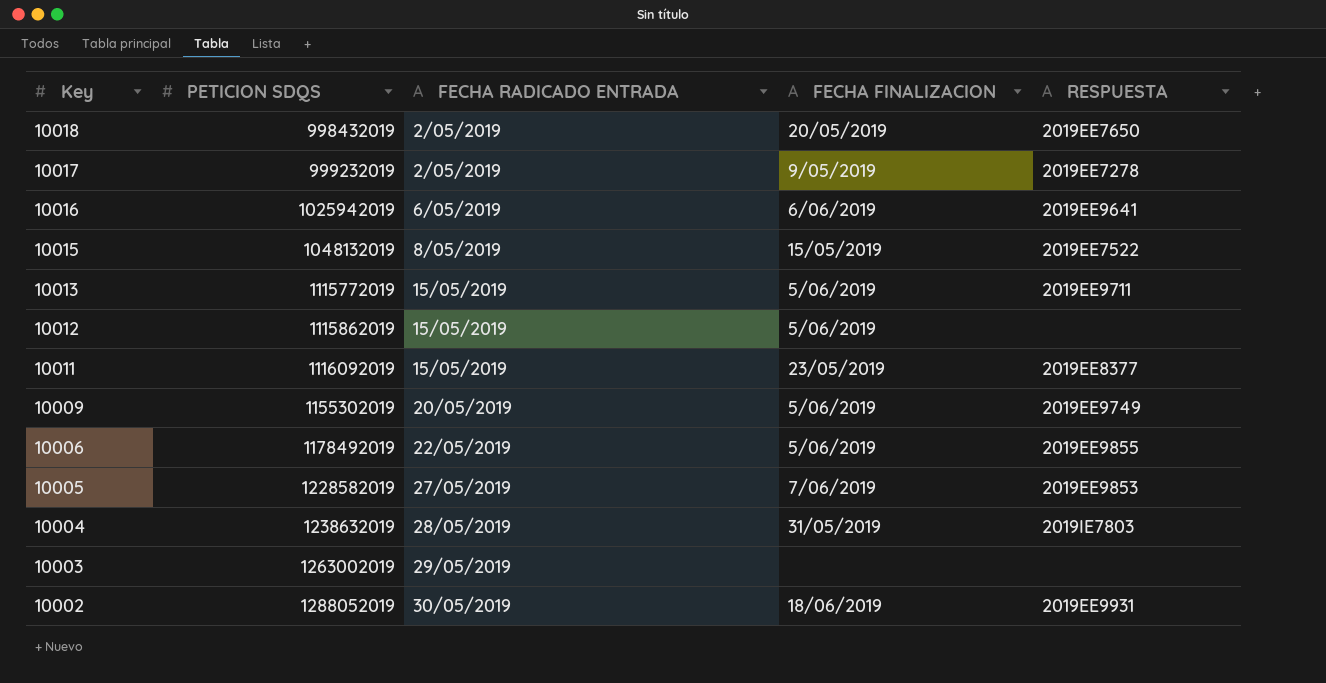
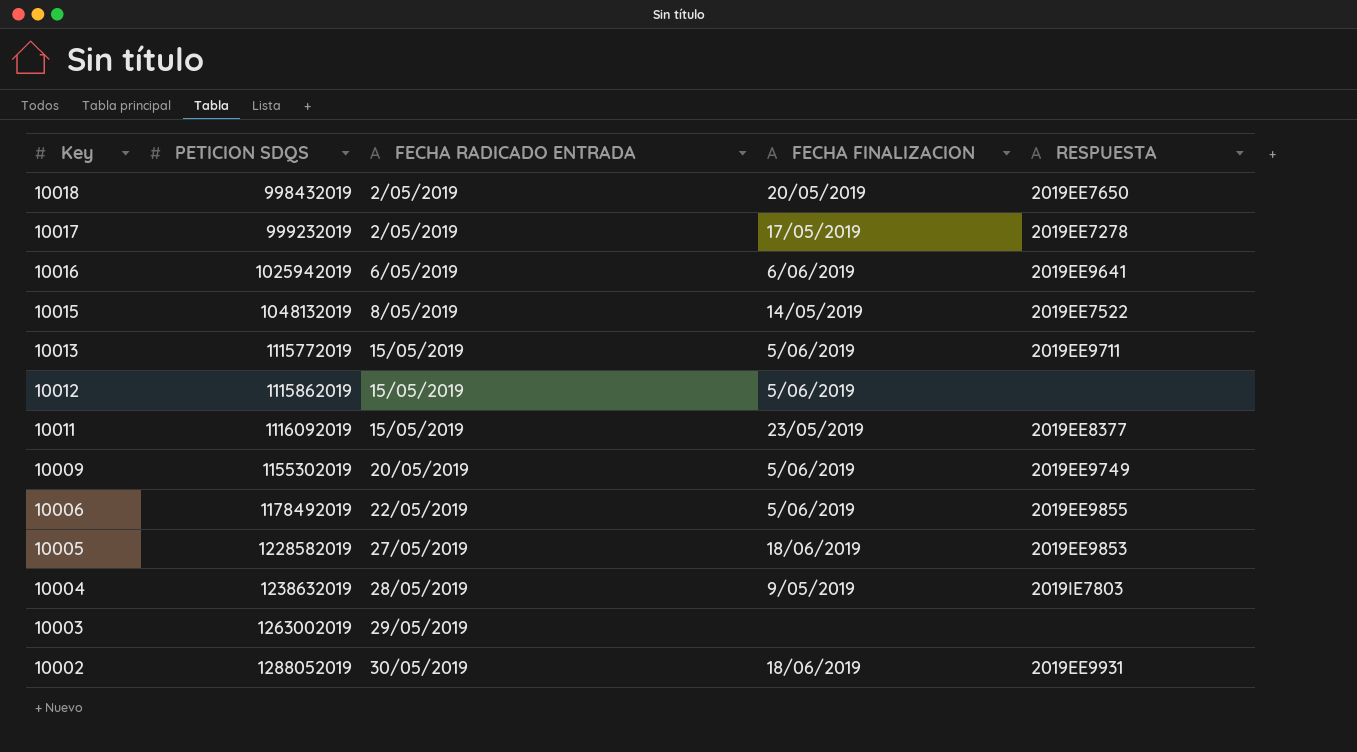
10017 | FECHA FINALIZACION: 9/05/2019 -> 17/05/2019
10015 | FECHA FINALIZACION: 15/05/2019 -> 14/05/2019
10005 | FECHA FINALIZACION: 7/06/2019 -> 18/06/2019
10004 | FECHA FINALIZACION: 31/05/2019 -> 9/05/2019

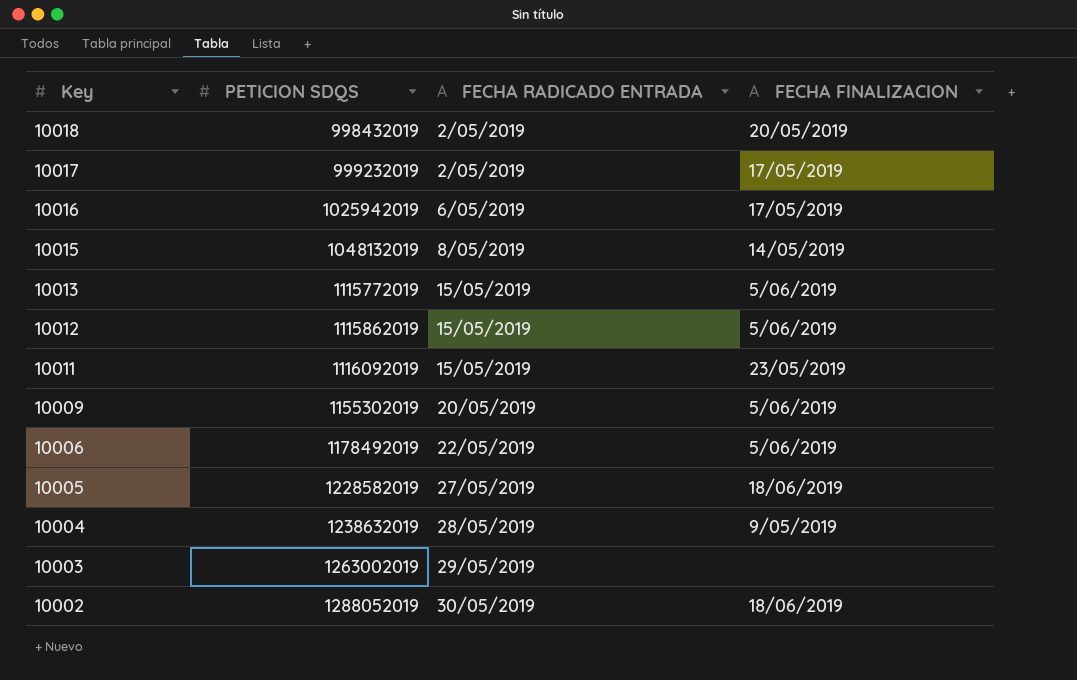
column RESPUESTA | position: 5 -> none
10016 | FECHA FINALIZACION: 6/06/2019 -> 17/05/2019

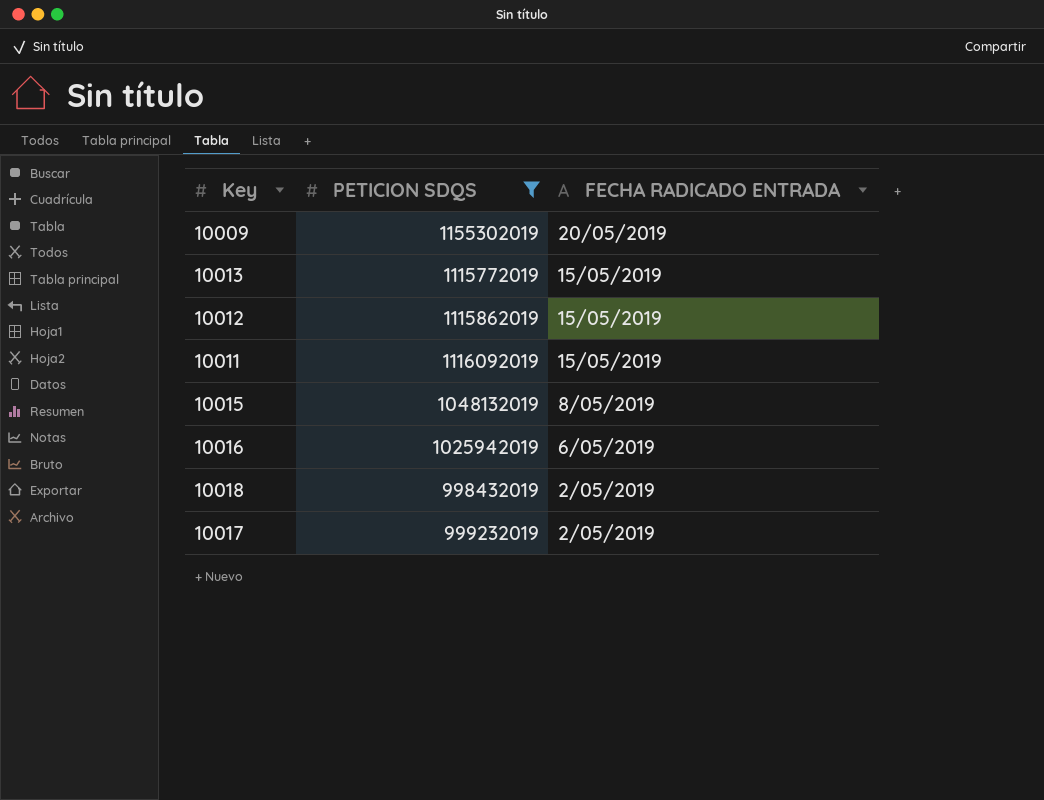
filter: none -> PETICION SDQS <= 1155302019
row order: Key descending -> FECHA RADICADO ENTRADA descending
column FECHA FINALIZACION | position: 4 -> none

